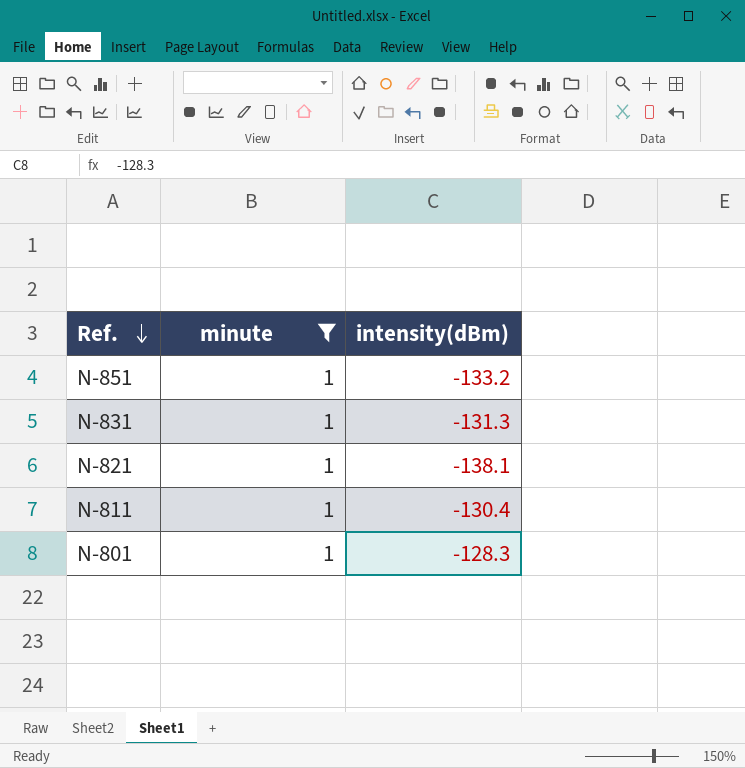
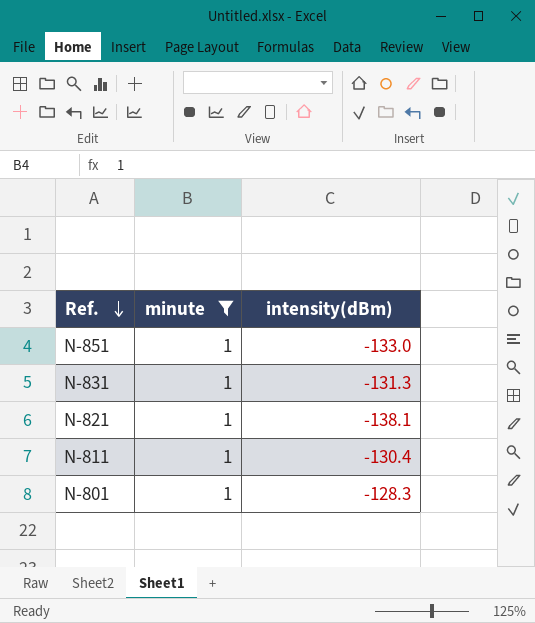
N-851 | intensity(dBm): -133.2 -> -133.0

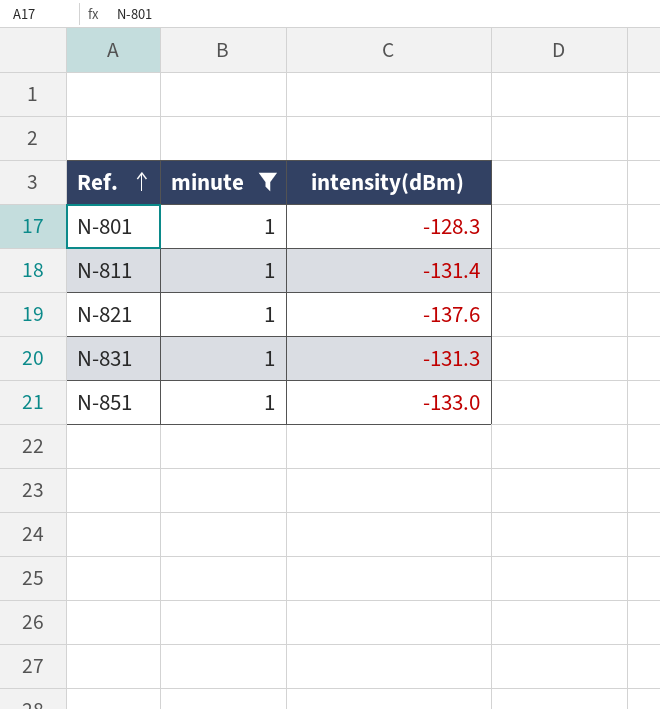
row order: Ref. descending -> Ref. ascending
N-811 | intensity(dBm): -130.4 -> -131.4
N-821 | intensity(dBm): -138.1 -> -137.6

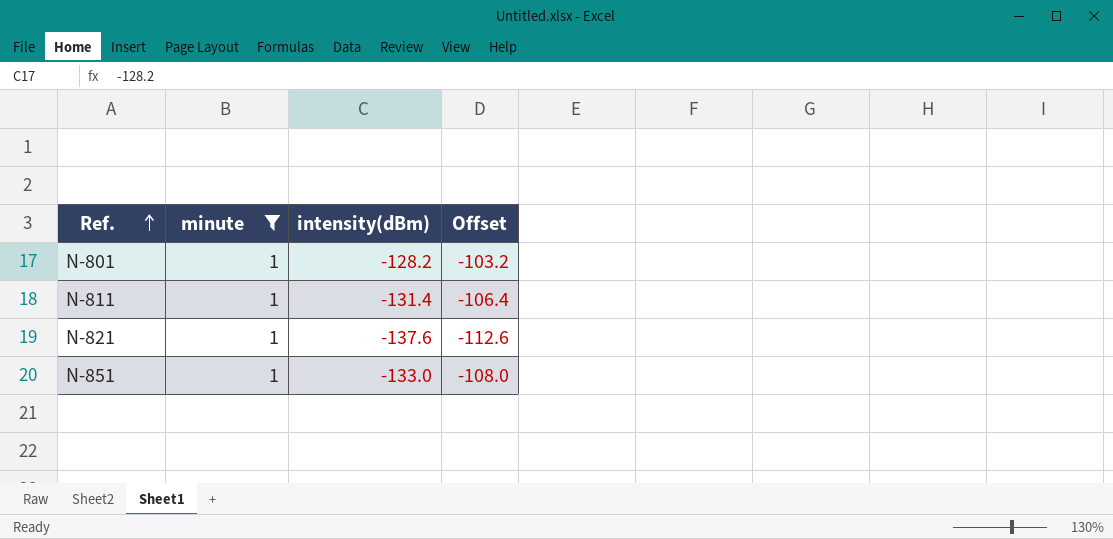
column Offset | formula: none -> [intensity(dBm)] + 25
row N-831: 1 | -131.3 -> none
N-801 | intensity(dBm): -128.3 -> -128.2

